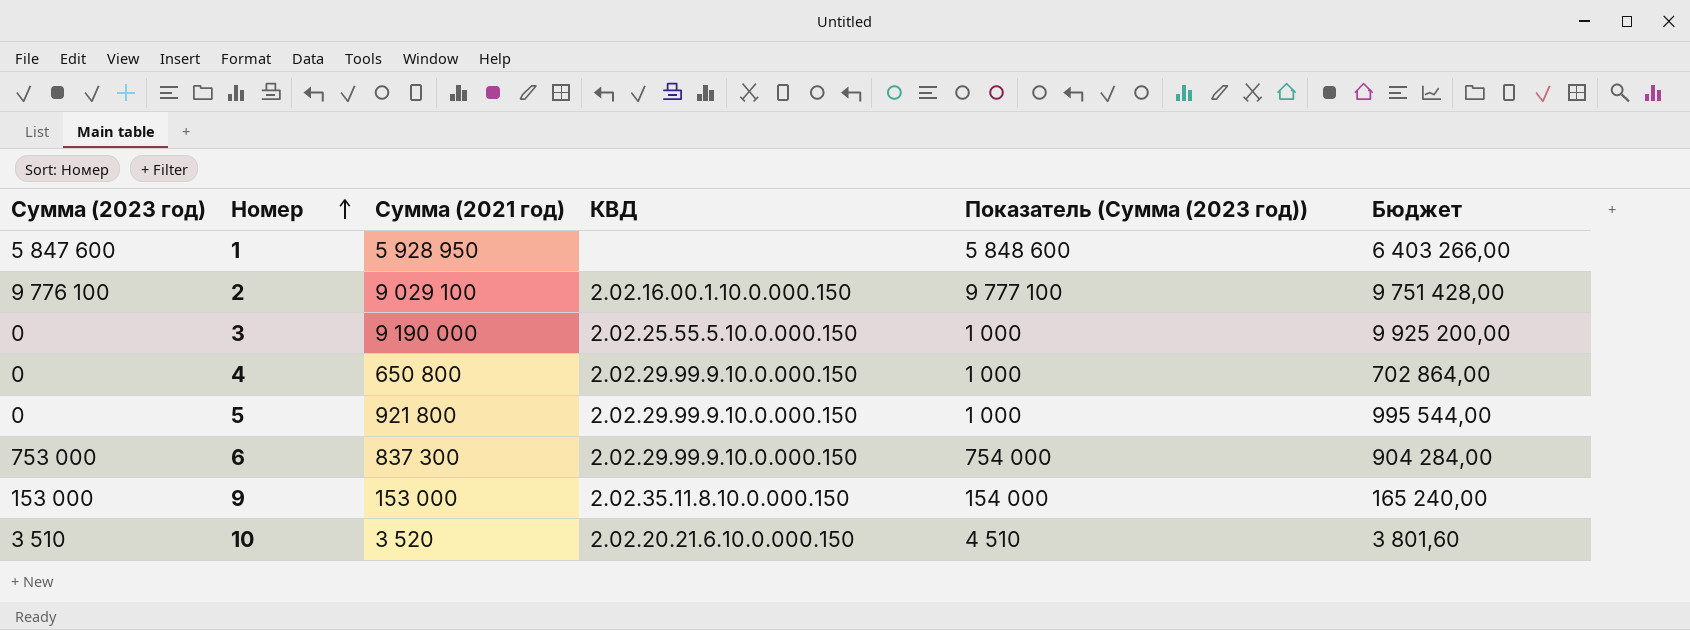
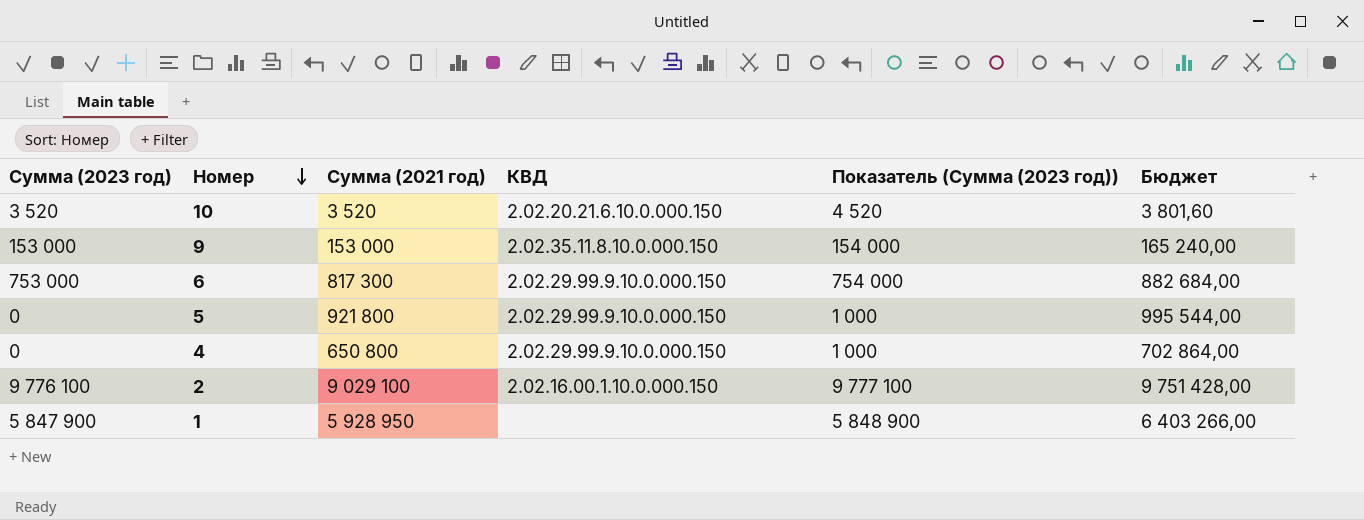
row order: Номер ascending -> Номер descending
row 3: 0 | 9 190 000 | 2.02.25.55.5.10.0.000.150 | 1 000 | 9 925 200,00 -> none
10 | Сумма (2023 год): 3 510 -> 3 520
10 | Показатель (Сумма (2023 год)): 4 510 -> 4 520
6 | Сумма (2021 год): 837 300 -> 817 300
6 | Бюджет: 904 284,00 -> 882 684,00
1 | Сумма (2023 год): 5 847 600 -> 5 847 900
1 | Показатель (Сумма (2023 год)): 5 848 600 -> 5 848 900

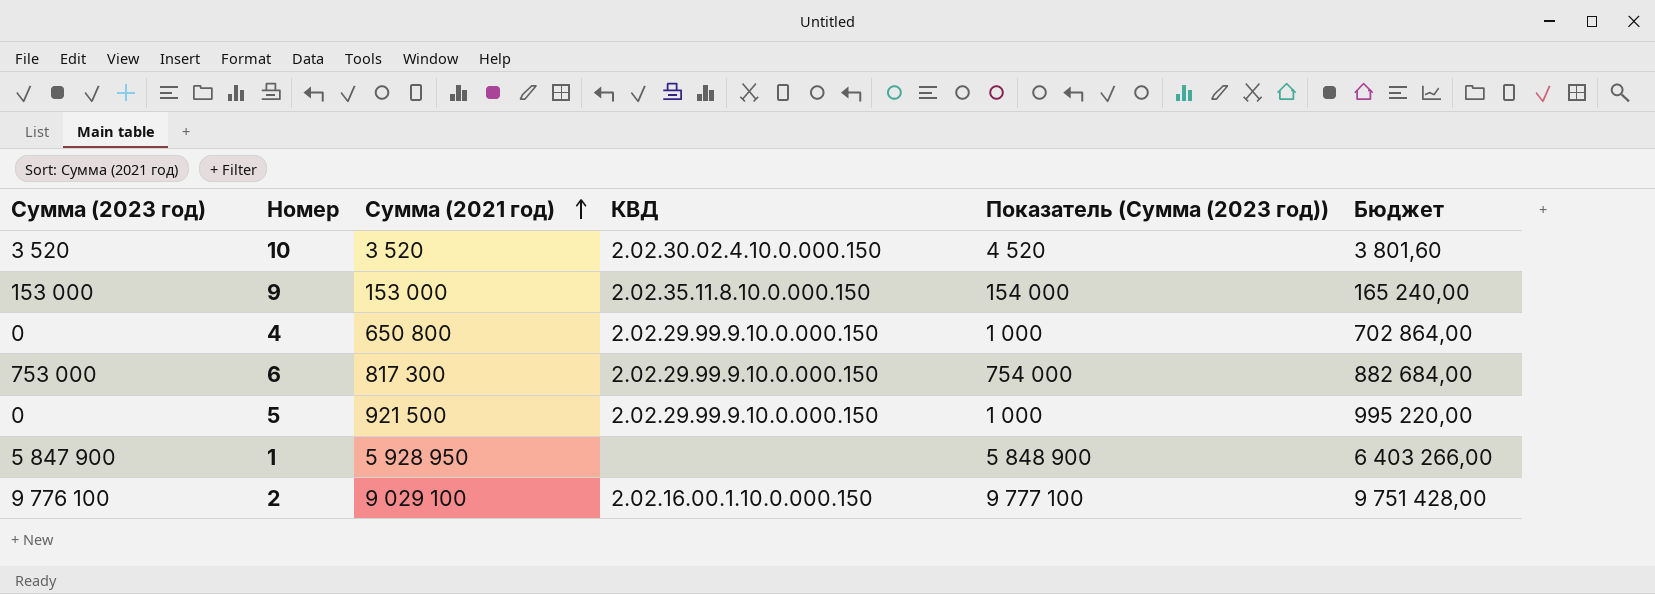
row order: Номер descending -> Сумма (2021 год) ascending
10 | КВД: 2.02.20.21.6.10.0.000.150 -> 2.02.30.02.4.10.0.000.150
5 | Сумма (2021 год): 921 800 -> 921 500
5 | Бюджет: 995 544,00 -> 995 220,00

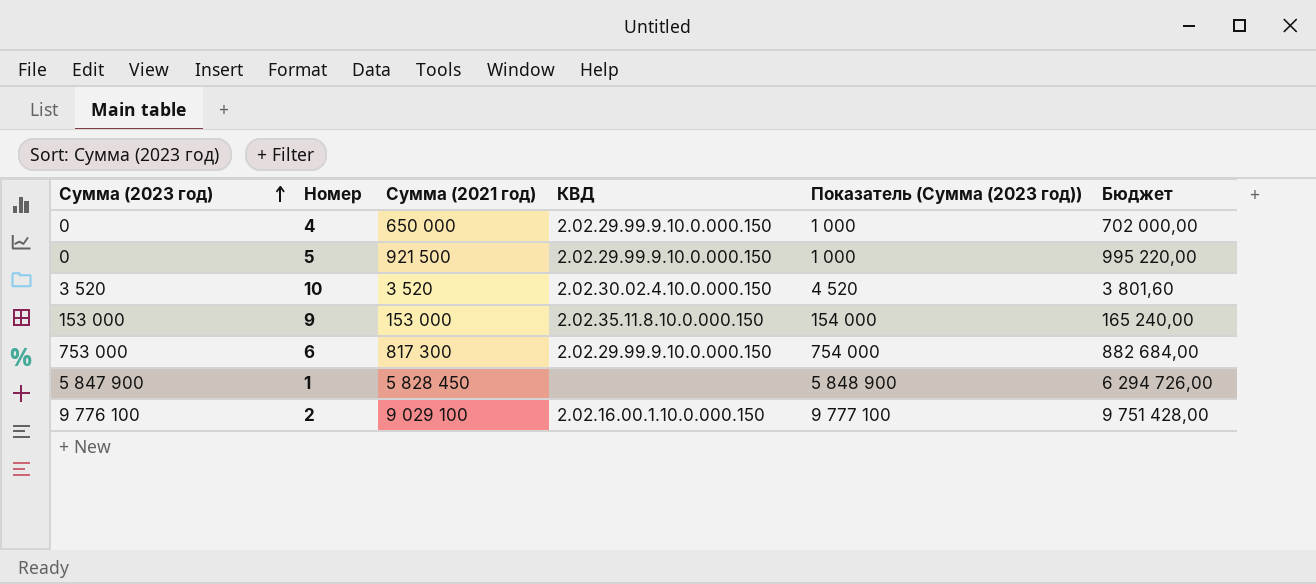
row order: Сумма (2021 год) ascending -> Сумма (2023 год) ascending
4 | Сумма (2021 год): 650 800 -> 650 000
4 | Бюджет: 702 864,00 -> 702 000,00
1 | Сумма (2021 год): 5 928 950 -> 5 828 450
1 | Бюджет: 6 403 266,00 -> 6 294 726,00

